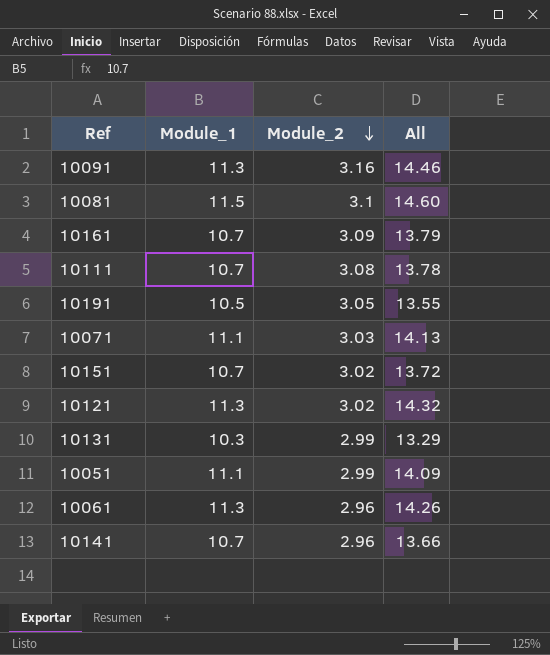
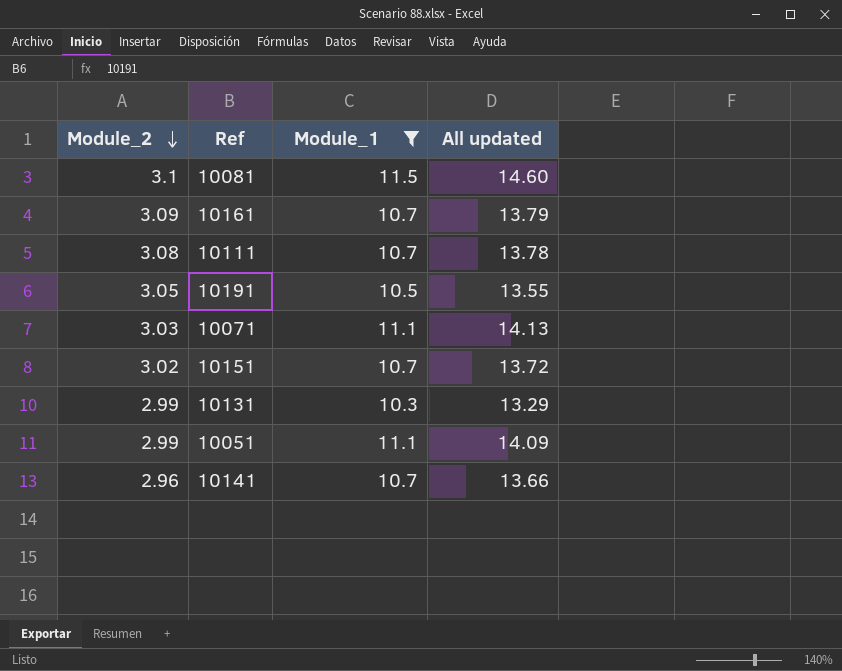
filter: none -> Module_1 != 11.3
column Module_2 | position: 3 -> 1
column name: All -> All updated

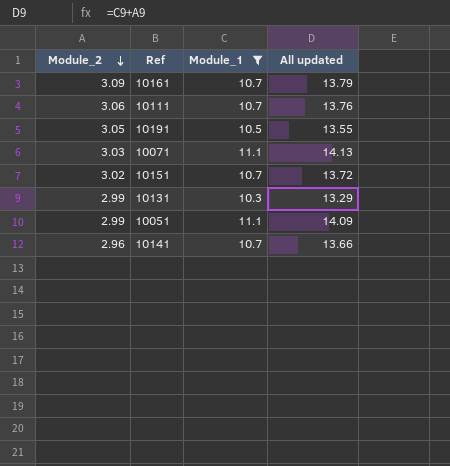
row 10081: 3.1 | 11.5 | 14.60 -> none
10111 | Module_2: 3.08 -> 3.06
10111 | All updated: 13.78 -> 13.76

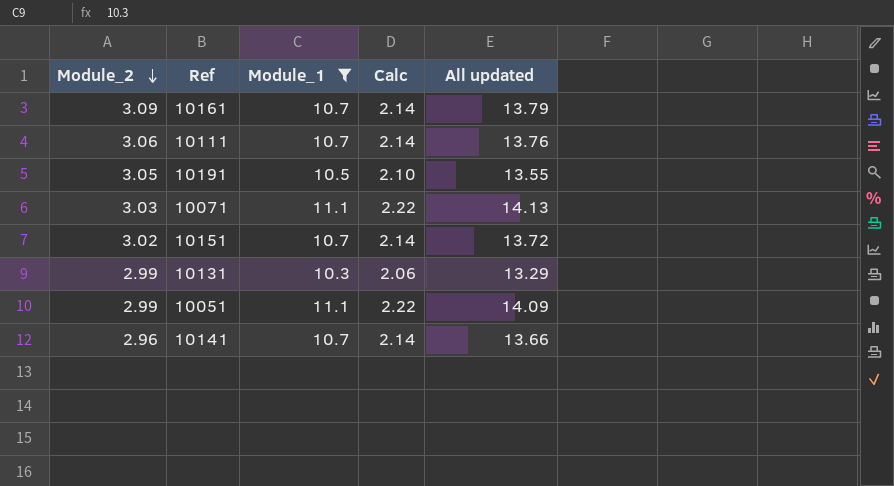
column Calc | formula: none -> [Module_1] * 0.2

